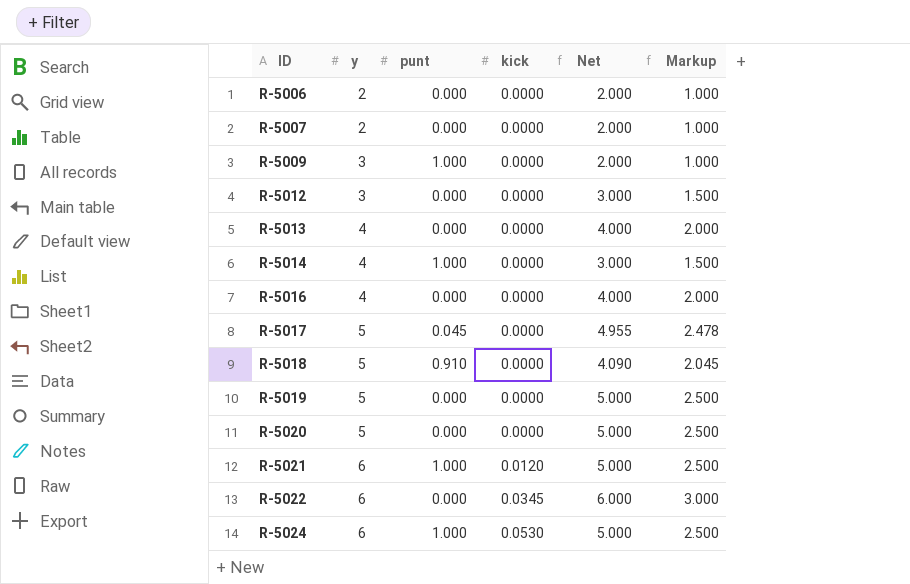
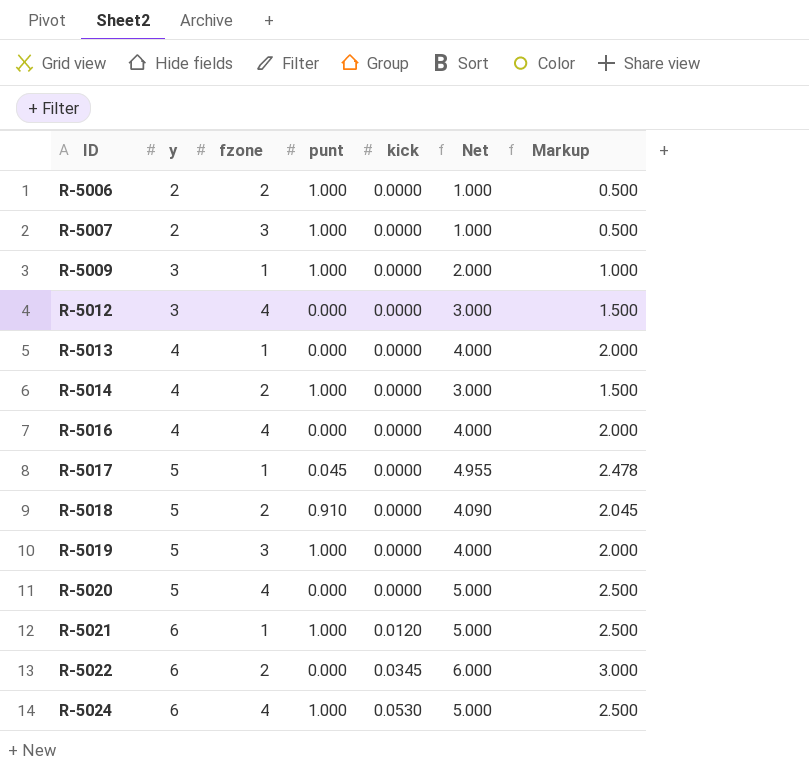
column fzone | position: none -> 3
R-5006 | punt: 0.000 -> 1.000
R-5006 | Net: 2.000 -> 1.000
R-5006 | Markup: 1.000 -> 0.500
R-5007 | punt: 0.000 -> 1.000
R-5007 | Net: 2.000 -> 1.000
R-5007 | Markup: 1.000 -> 0.500
R-5019 | punt: 0.000 -> 1.000
R-5019 | Net: 5.000 -> 4.000
R-5019 | Markup: 2.500 -> 2.000

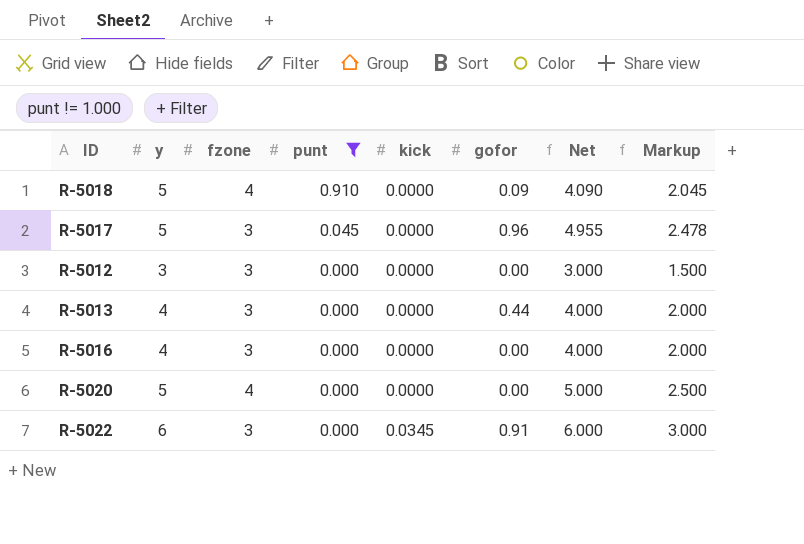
filter: none -> punt != 1.000
row order: ID ascending -> punt descending
column gofor | position: none -> 6
R-5018 | fzone: 2 -> 4
R-5017 | fzone: 1 -> 3
R-5012 | fzone: 4 -> 3
R-5013 | fzone: 1 -> 3
R-5016 | fzone: 4 -> 3
R-5022 | fzone: 2 -> 3

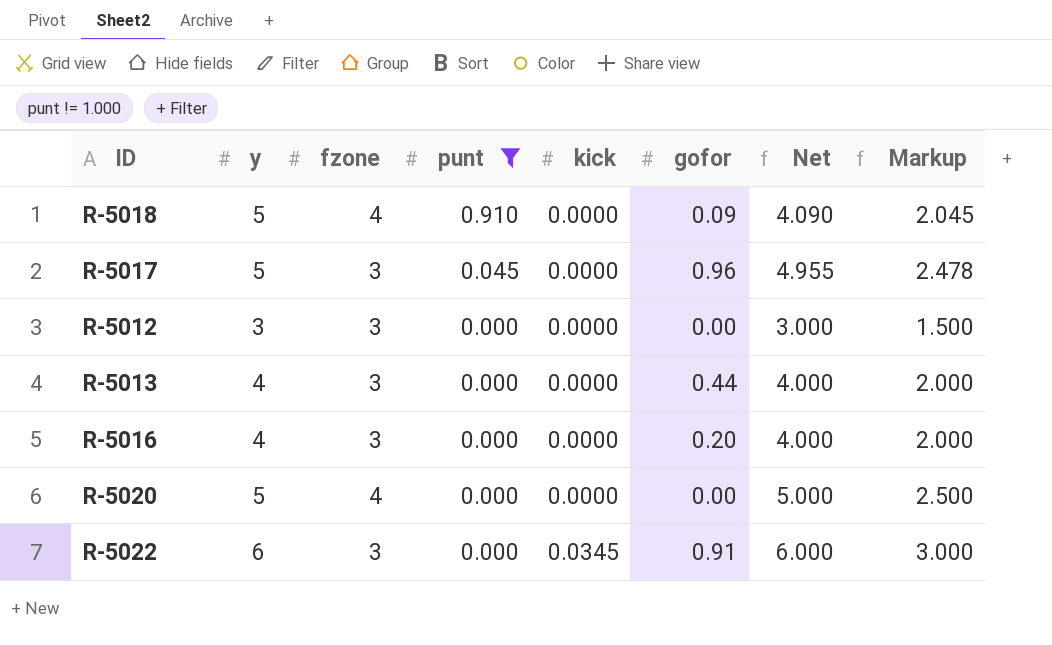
R-5016 | gofor: 0.00 -> 0.20

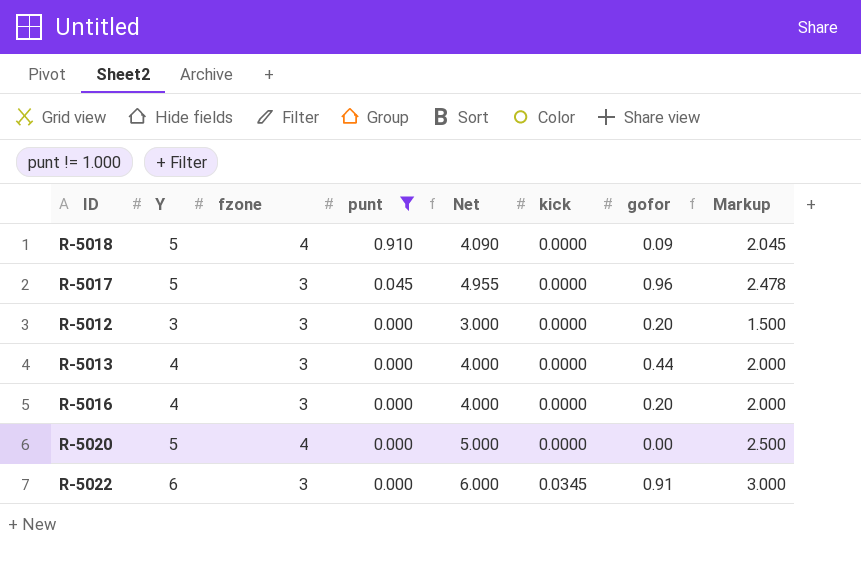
column name: y -> Y
column Net | position: 7 -> 5
R-5012 | gofor: 0.00 -> 0.20

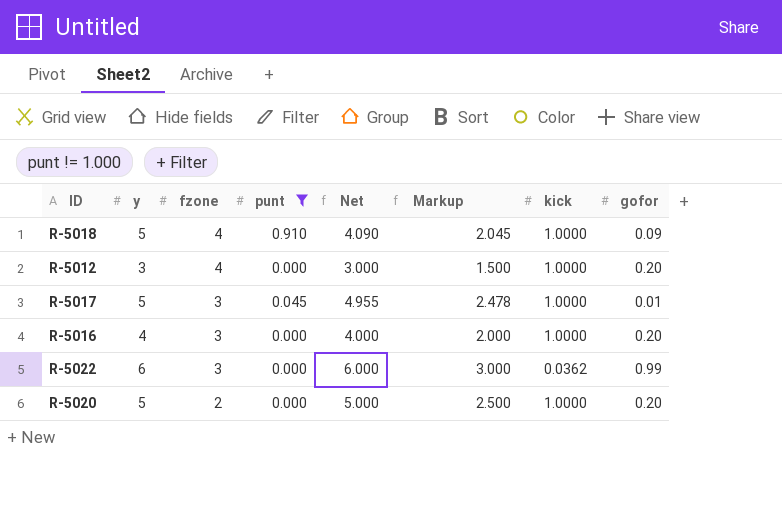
row order: punt descending -> fzone descending
column name: Y -> y
column Markup | position: 8 -> 6
row R-5013: 4 | 3 | 0.000 | 4.000 | 0.0000 | 0.44 | 2.000 -> none
R-5018 | kick: 0.0000 -> 1.0000
R-5012 | fzone: 3 -> 4
R-5012 | kick: 0.0000 -> 1.0000
R-5017 | kick: 0.0000 -> 1.0000
R-5017 | gofor: 0.96 -> 0.01
R-5016 | kick: 0.0000 -> 1.0000
R-5022 | kick: 0.0345 -> 0.0362
R-5022 | gofor: 0.91 -> 0.99
R-5020 | fzone: 4 -> 2
R-5020 | kick: 0.0000 -> 1.0000
R-5020 | gofor: 0.00 -> 0.20

